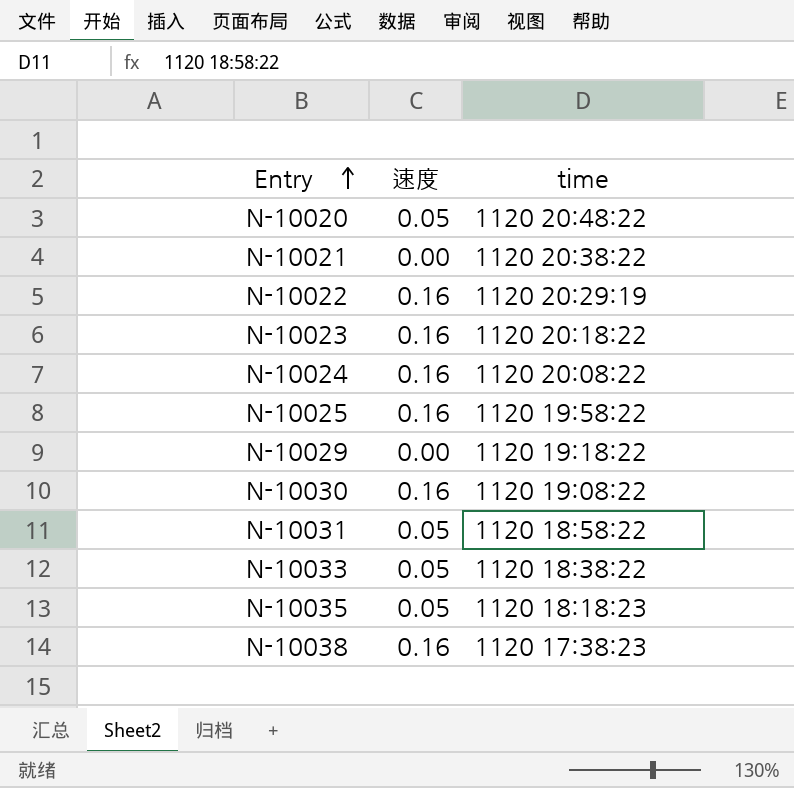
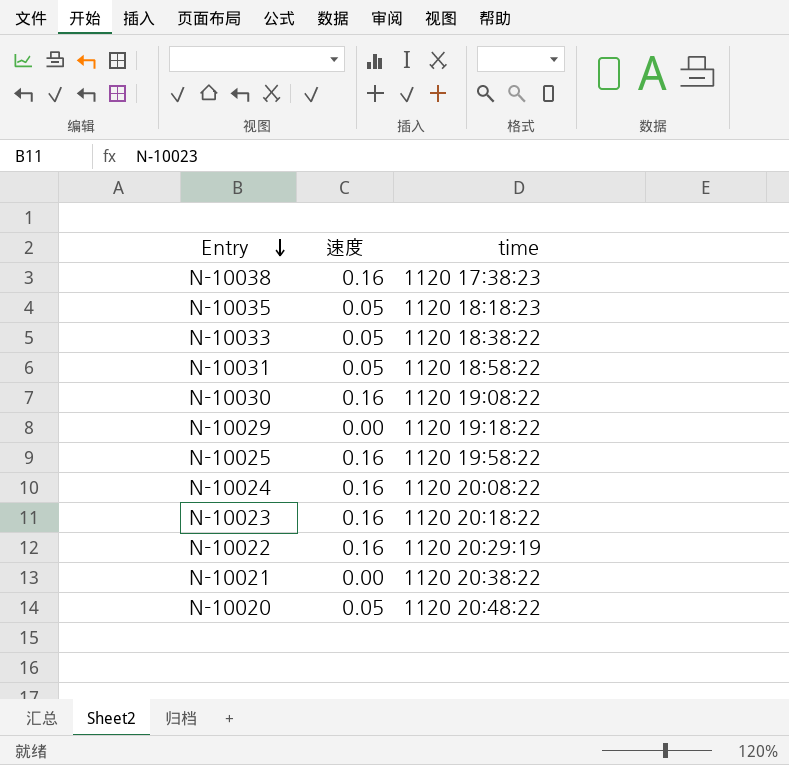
row order: Entry ascending -> Entry descending

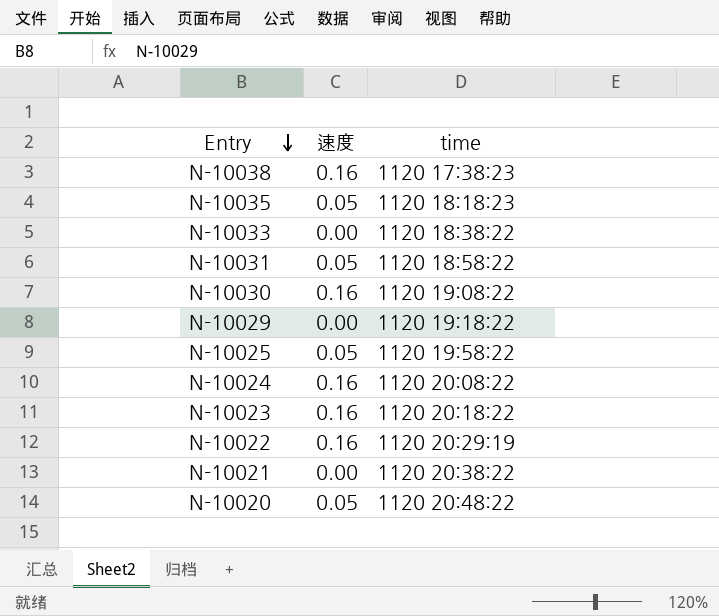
N-10033 | 速度: 0.05 -> 0.00
N-10025 | 速度: 0.16 -> 0.05

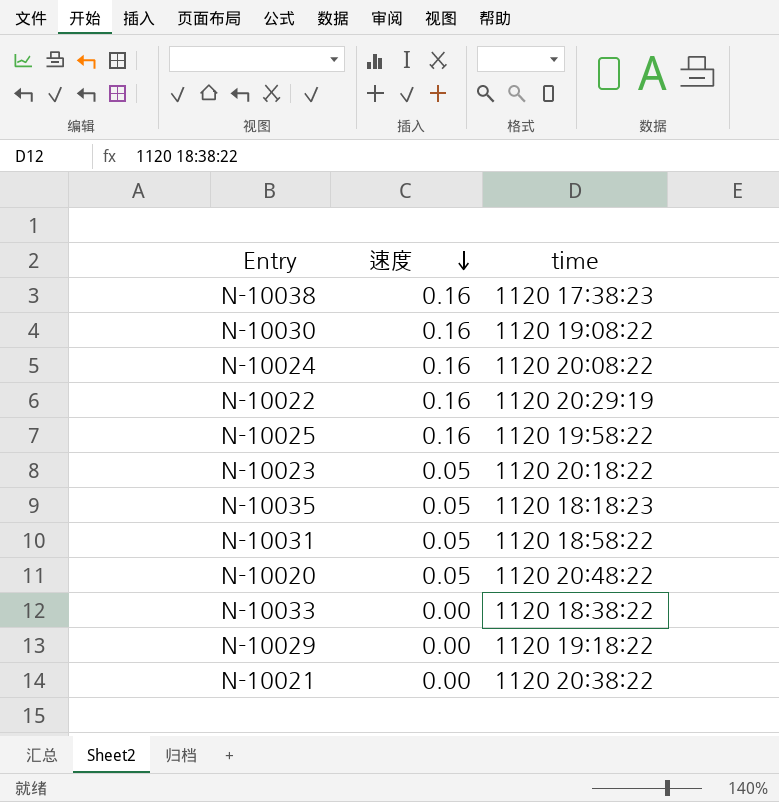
row order: Entry descending -> 速度 descending
N-10025 | 速度: 0.05 -> 0.16
N-10023 | 速度: 0.16 -> 0.05

